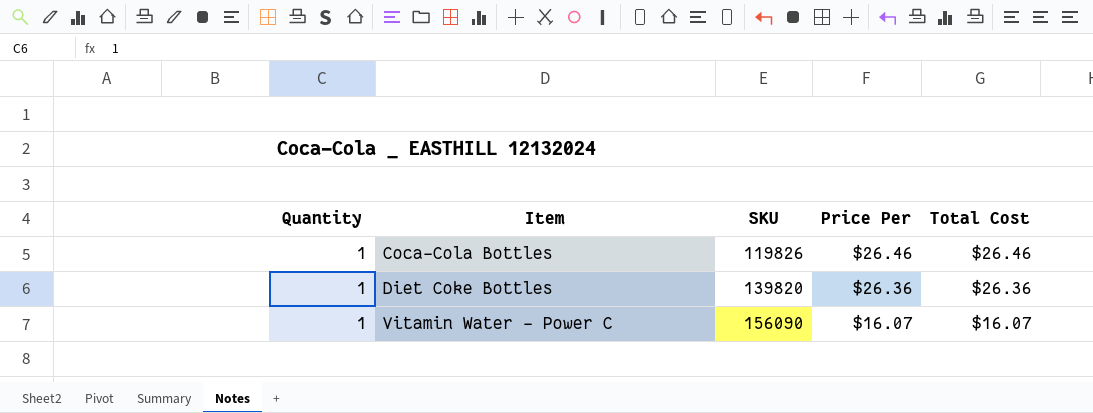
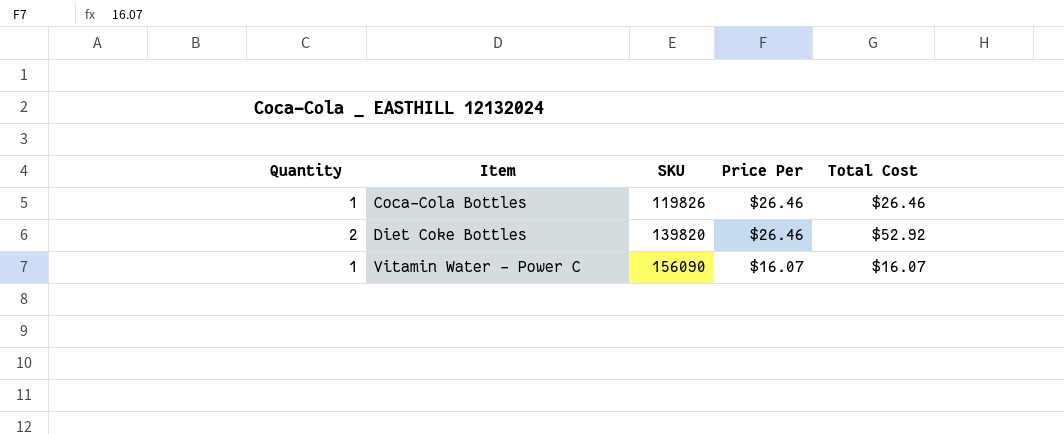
Diet Coke Bottles | Quantity: 1 -> 2
Diet Coke Bottles | Price Per: $26.36 -> $26.46
Diet Coke Bottles | Total Cost: $26.36 -> $52.92

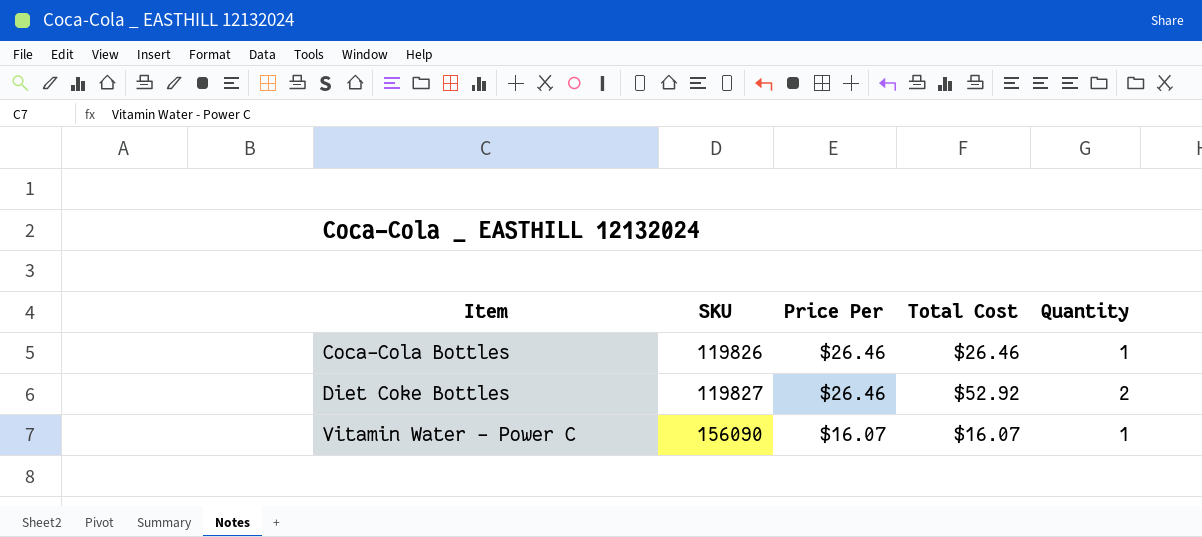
column Quantity | position: 1 -> 5
Diet Coke Bottles | SKU: 139820 -> 119827

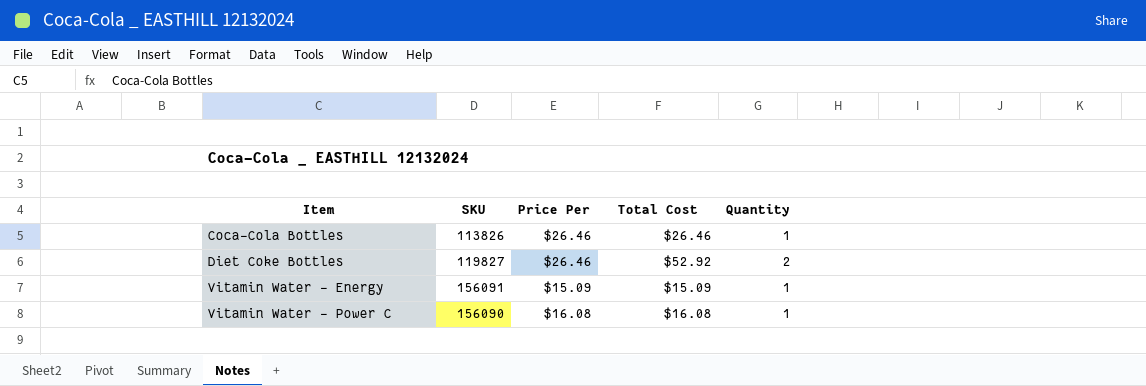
Coca-Cola Bottles | SKU: 119826 -> 113826
row Vitamin Water - Energy: none -> 156091 | $15.09 | $15.09 | 1
Vitamin Water - Power C | Price Per: $16.07 -> $16.08
Vitamin Water - Power C | Total Cost: $16.07 -> $16.08

